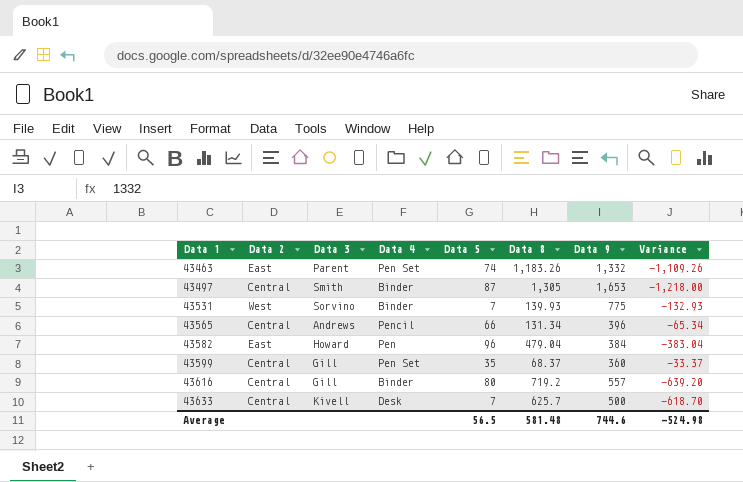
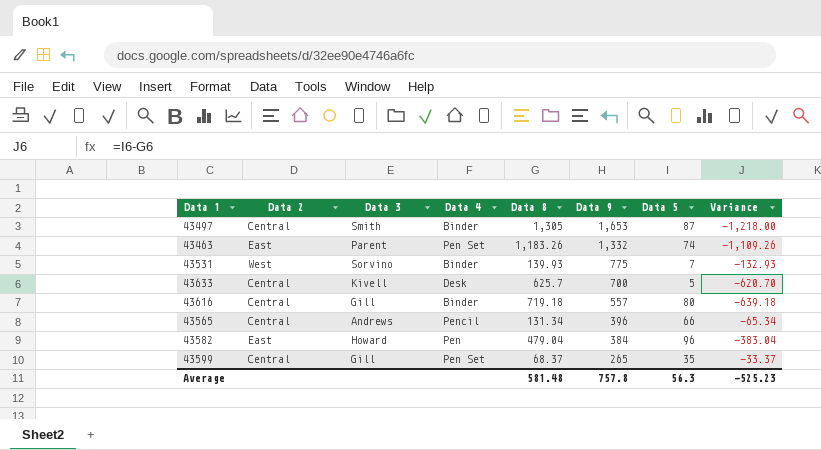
row order: Data 1 ascending -> Data 9 descending
column Data 5 | position: 5 -> 7
43633 | Data 9: 500 -> 700
43633 | Data 5: 7 -> 5
43633 | Variance: -618.70 -> -620.70
43616 | Data 8: 719.2 -> 719.18
43616 | Variance: -639.20 -> -639.18
43599 | Data 9: 360 -> 265
Average | Data 9: 744.6 -> 757.8
Average | Data 5: 56.5 -> 56.3
Average | Variance: -524.98 -> -525.23

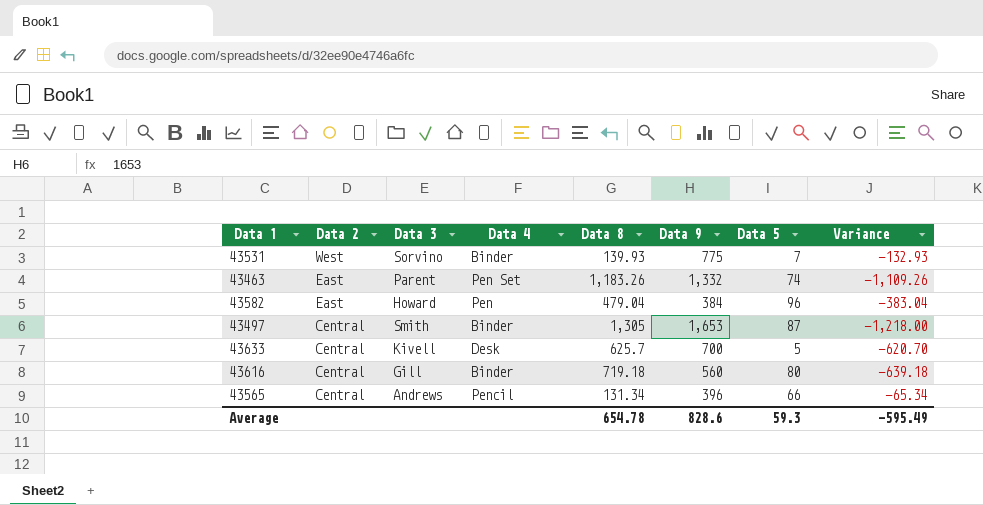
row order: Data 9 descending -> Data 2 descending
row 43599: Central | Gill | Pen Set | 68.37 | 265 | 35 | -33.37 -> none
43616 | Data 9: 557 -> 560
Average | Data 8: 581.48 -> 654.78
Average | Data 9: 757.8 -> 828.6
Average | Data 5: 56.3 -> 59.3
Average | Variance: -525.23 -> -595.49

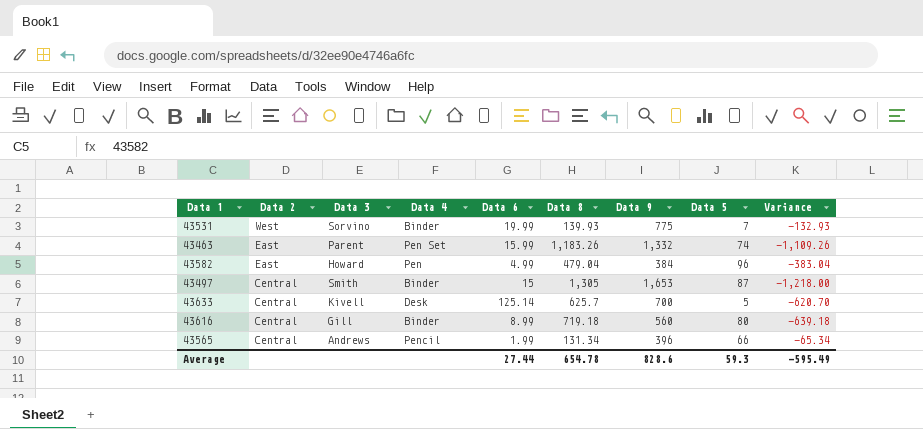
column Data 6 | formula: none -> [Data 8] / [Data 5]

